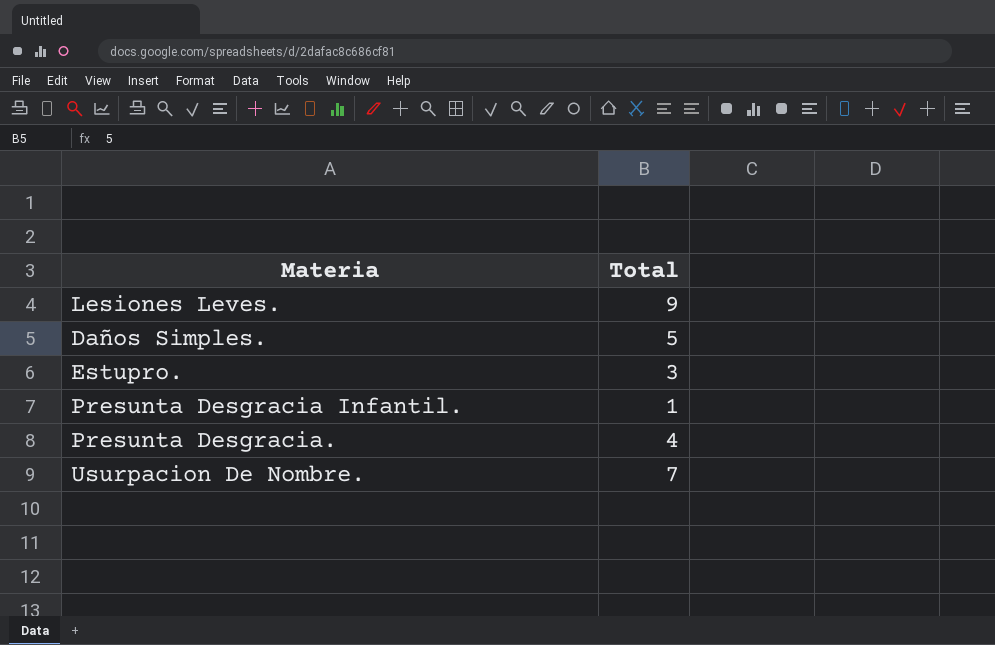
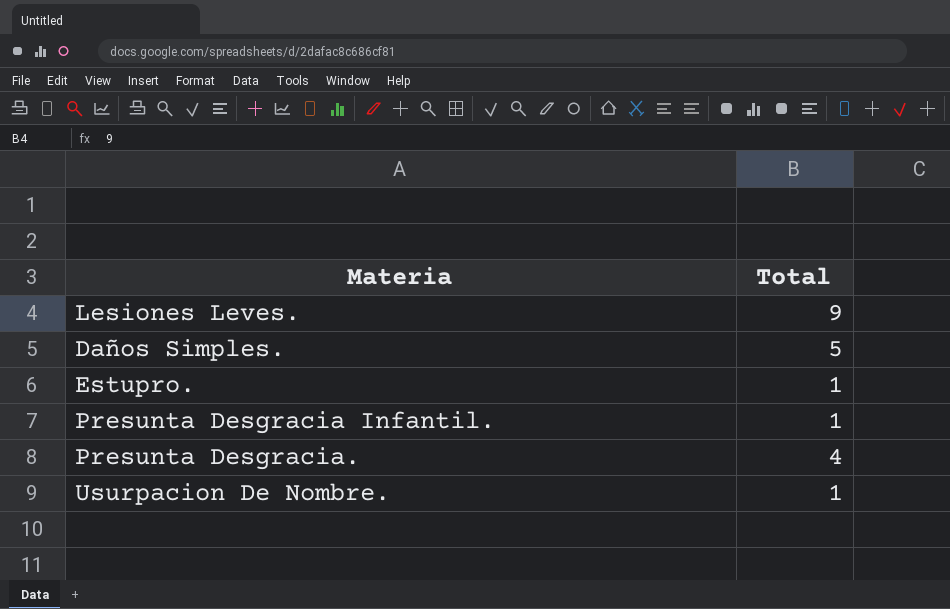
Estupro. | Total: 3 -> 1
Usurpacion De Nombre. | Total: 7 -> 1

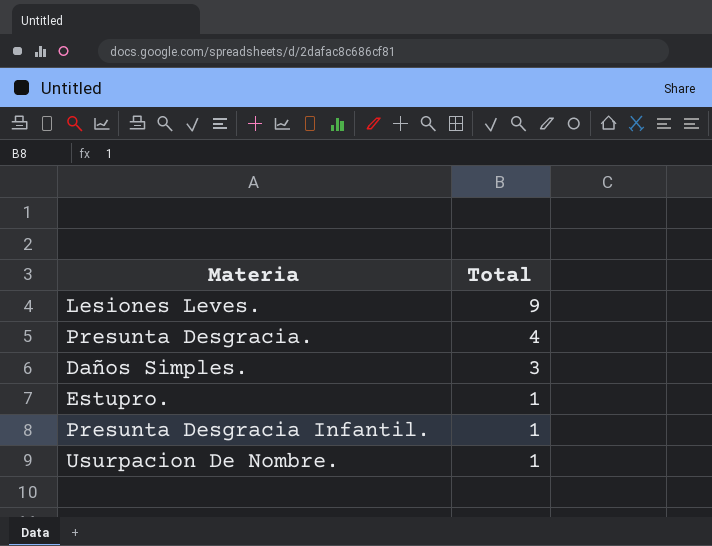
row order: none -> Total descending
Daños Simples. | Total: 5 -> 3

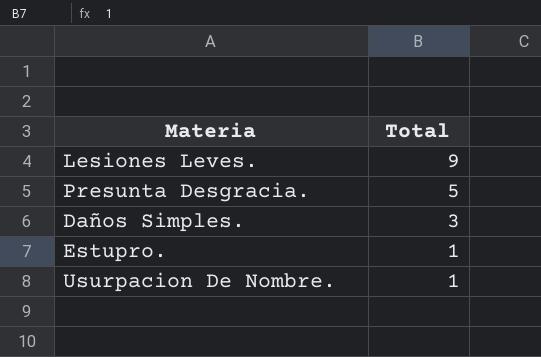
row Presunta Desgracia Infantil.: 1 -> none
Presunta Desgracia. | Total: 4 -> 5

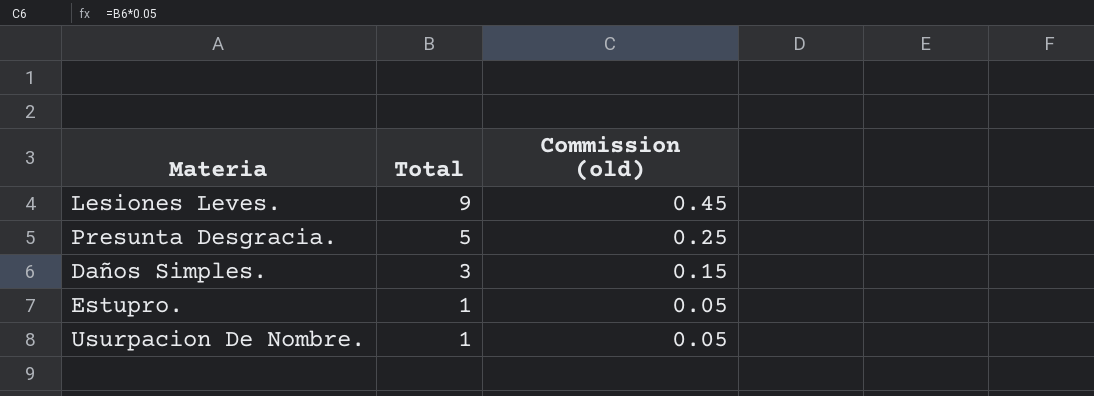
column Commission (old) | formula: none -> [Total] * 0.05

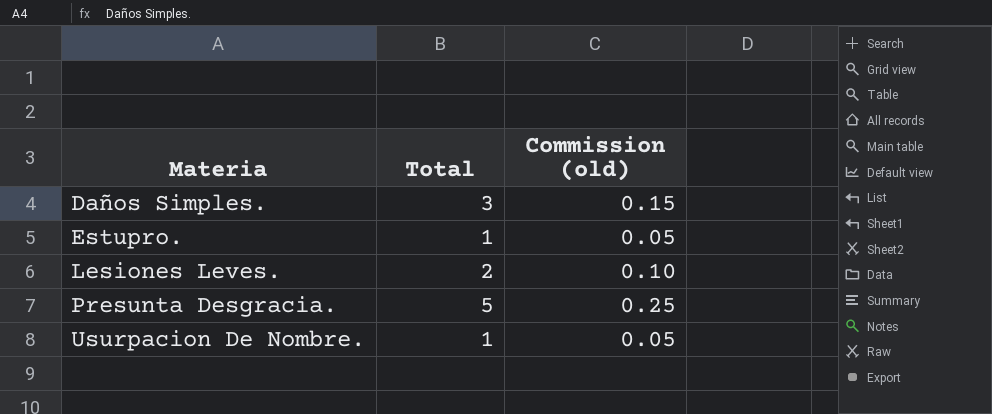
row order: Total descending -> Materia ascending
Lesiones Leves. | Total: 9 -> 2
Lesiones Leves. | Commission (old): 0.45 -> 0.10

